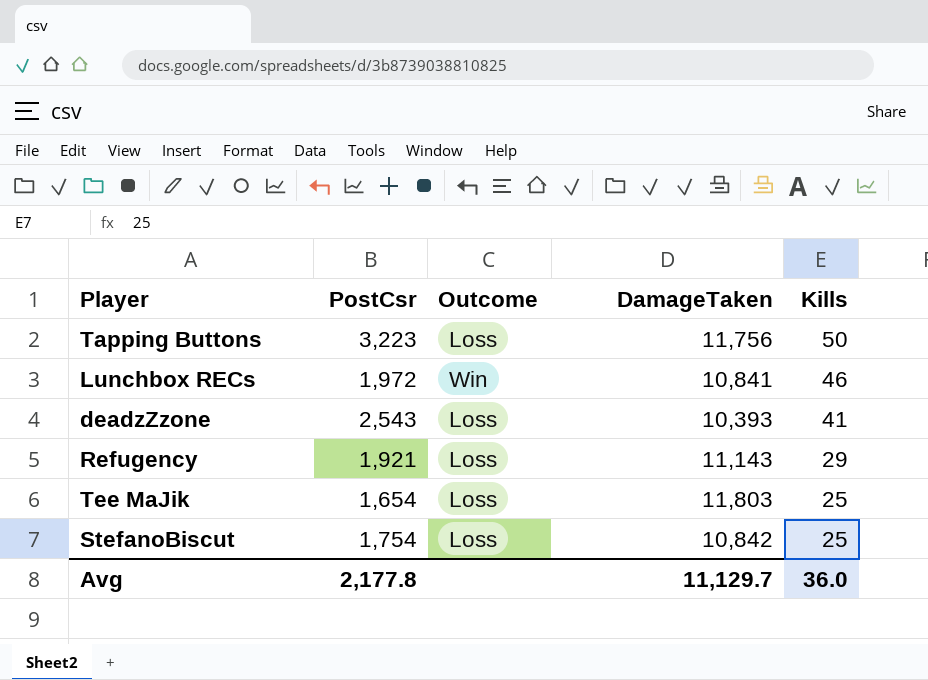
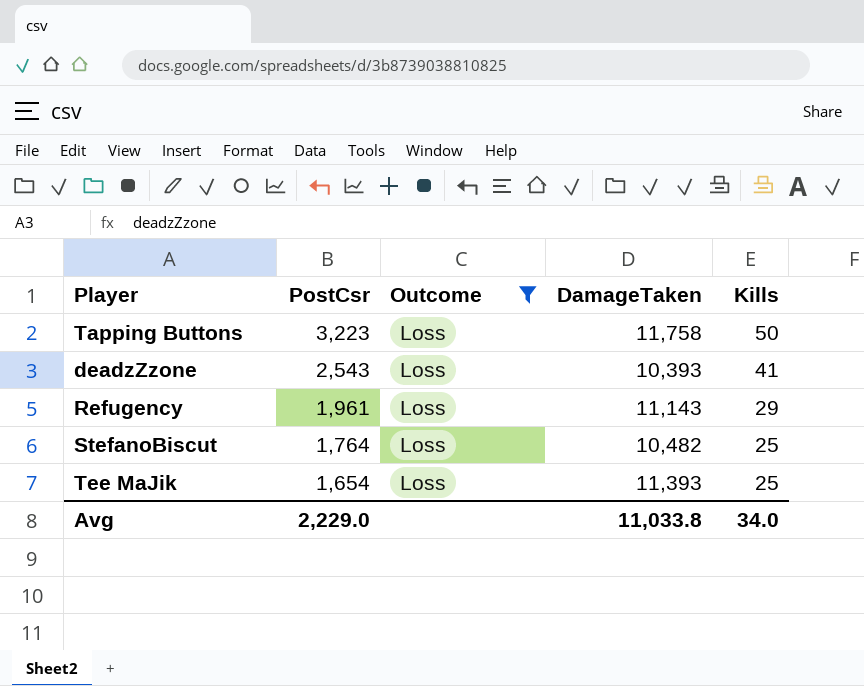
filter: none -> Outcome = Loss
row order: Kills descending -> PostCsr descending
Tapping Buttons | DamageTaken: 11,756 -> 11,758
Refugency | PostCsr: 1,921 -> 1,961
StefanoBiscut | PostCsr: 1,754 -> 1,764
StefanoBiscut | DamageTaken: 10,842 -> 10,482
Tee MaJik | DamageTaken: 11,803 -> 11,393
Avg | PostCsr: 2,177.8 -> 2,229.0
Avg | DamageTaken: 11,129.7 -> 11,033.8
Avg | Kills: 36.0 -> 34.0

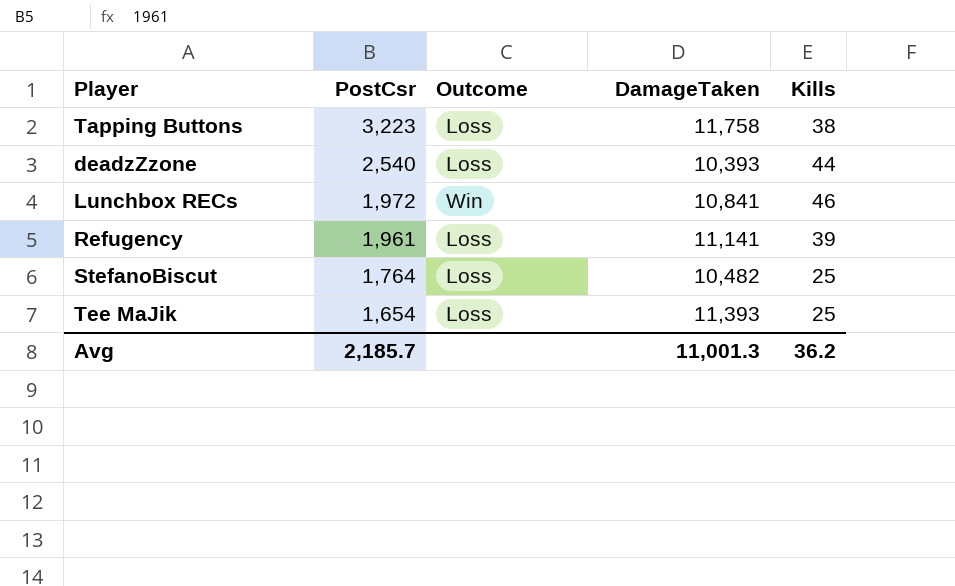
filter: Outcome = Loss -> none
Tapping Buttons | Kills: 50 -> 38
deadzZzone | PostCsr: 2,543 -> 2,540
deadzZzone | Kills: 41 -> 44
Refugency | DamageTaken: 11,143 -> 11,141
Refugency | Kills: 29 -> 39
Avg | PostCsr: 2,229.0 -> 2,185.7
Avg | DamageTaken: 11,033.8 -> 11,001.3
Avg | Kills: 34.0 -> 36.2

